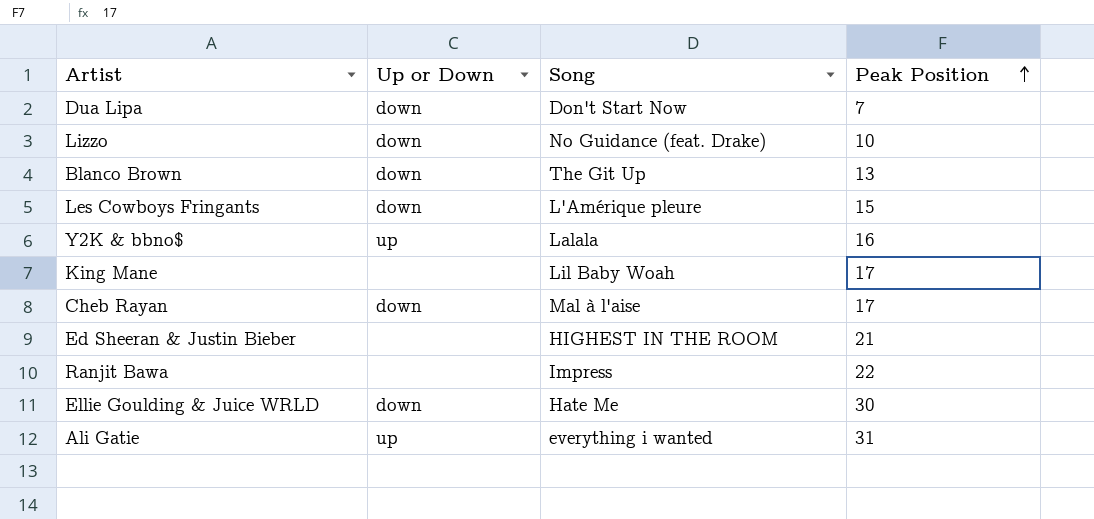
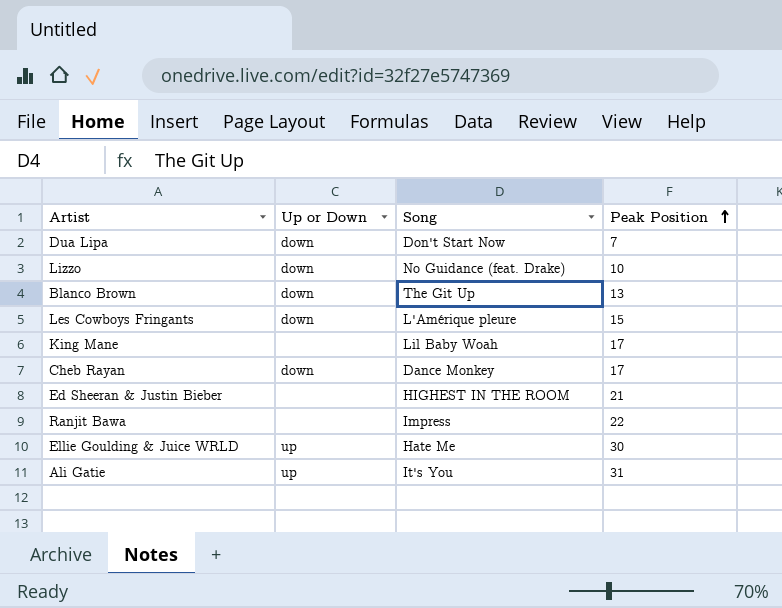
row Y2K & bbno$: up | Lalala | 16 -> none
Cheb Rayan | Song: Mal à l'aise -> Dance Monkey
Ellie Goulding & Juice WRLD | Up or Down: down -> up
Ali Gatie | Song: everything i wanted -> It's You

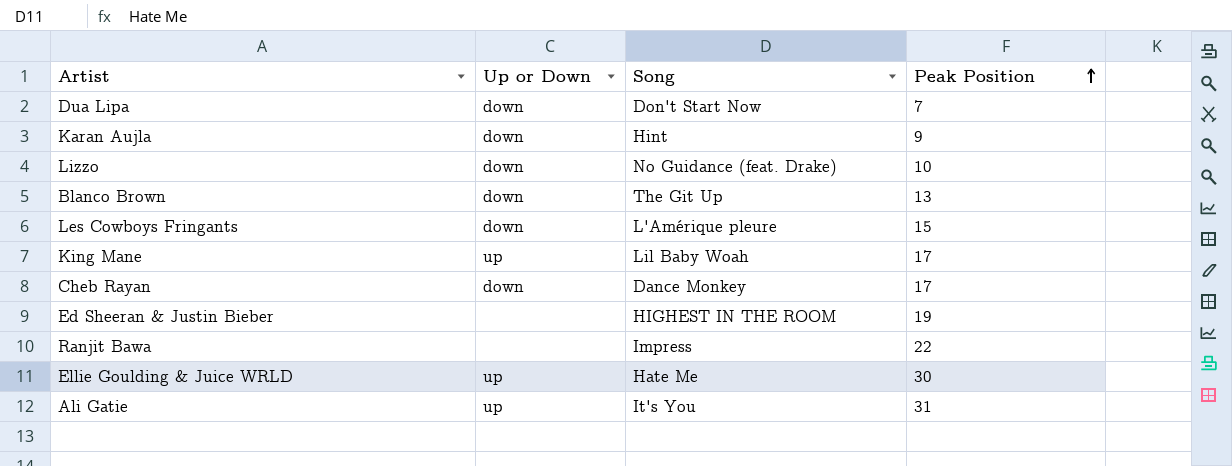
row Karan Aujla: none -> down | Hint | 9
King Mane | Up or Down: none -> up
Ed Sheeran & Justin Bieber | Peak Position: 21 -> 19

